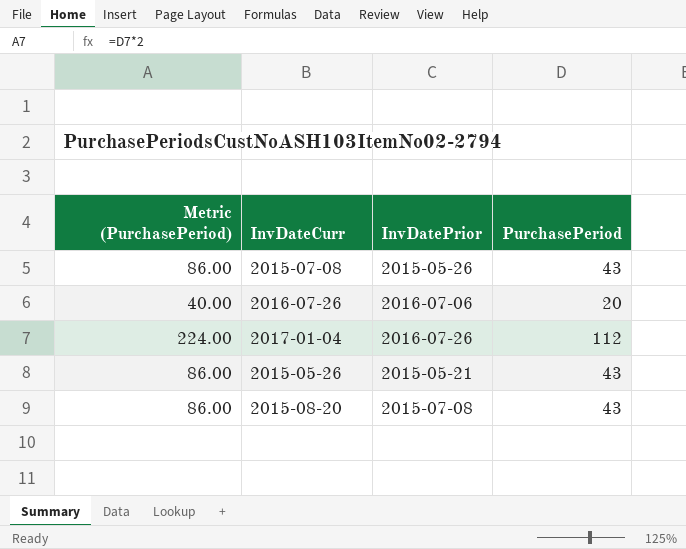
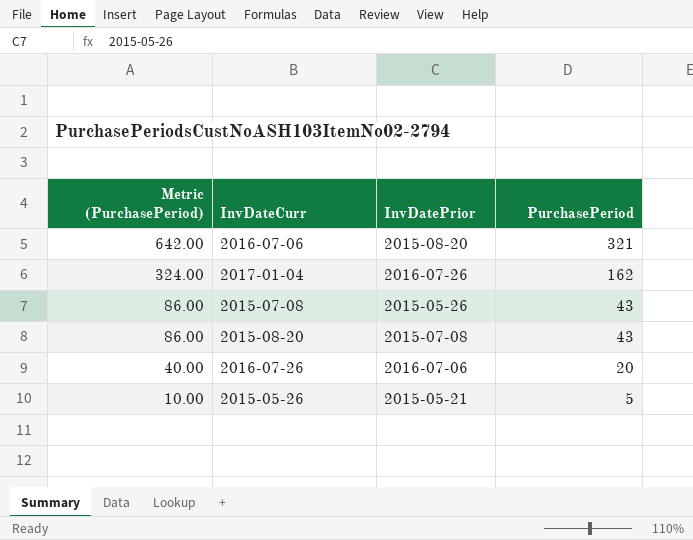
row order: none -> Metric (PurchasePeriod) descending
row 2016-07-06: none -> 642.00 | 2015-08-20 | 321
2017-01-04 | Metric (PurchasePeriod): 224.00 -> 324.00
2017-01-04 | PurchasePeriod: 112 -> 162
2015-05-26 | Metric (PurchasePeriod): 86.00 -> 10.00
2015-05-26 | PurchasePeriod: 43 -> 5

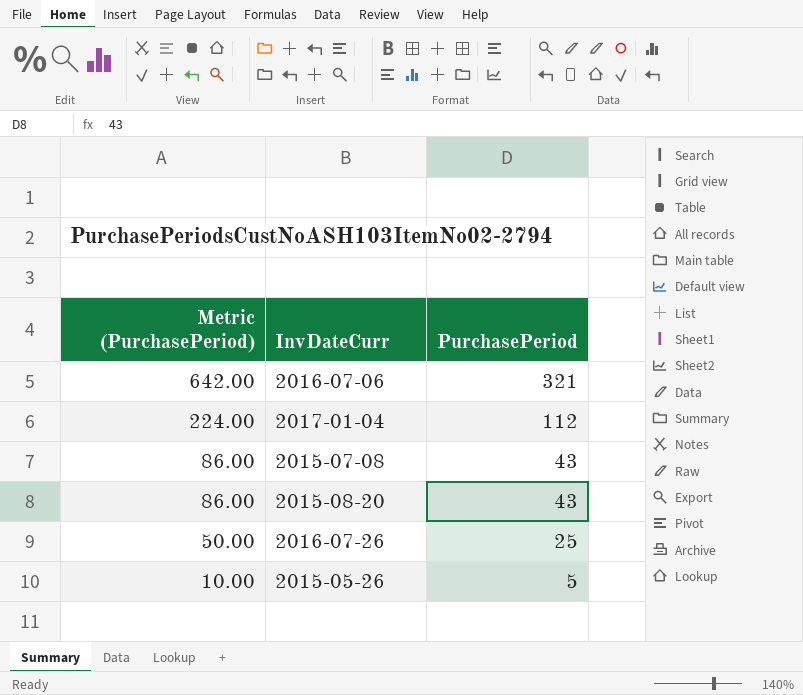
column InvDatePrior | position: 3 -> none
2017-01-04 | Metric (PurchasePeriod): 324.00 -> 224.00
2017-01-04 | PurchasePeriod: 162 -> 112
2016-07-26 | Metric (PurchasePeriod): 40.00 -> 50.00
2016-07-26 | PurchasePeriod: 20 -> 25

